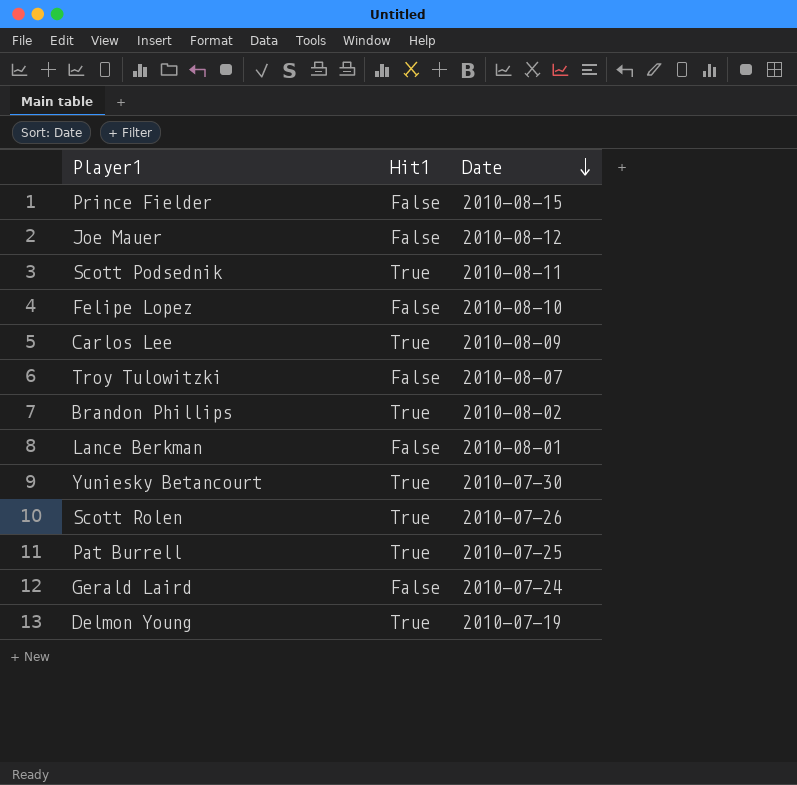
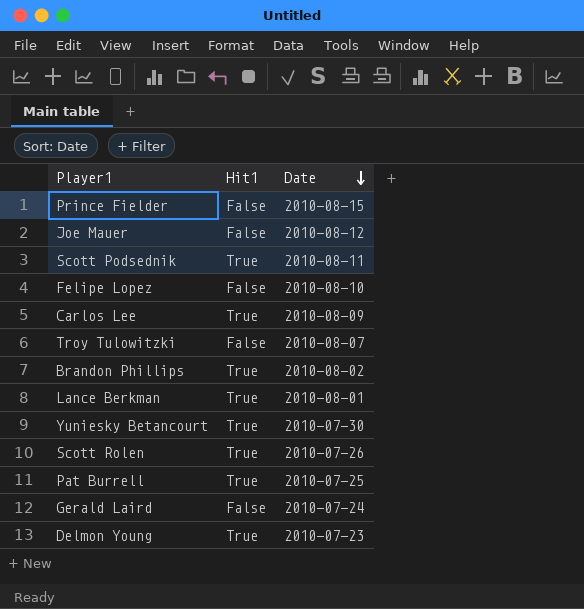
Lance Berkman | Hit1: False -> True
Delmon Young | Date: 2010-07-19 -> 2010-07-23

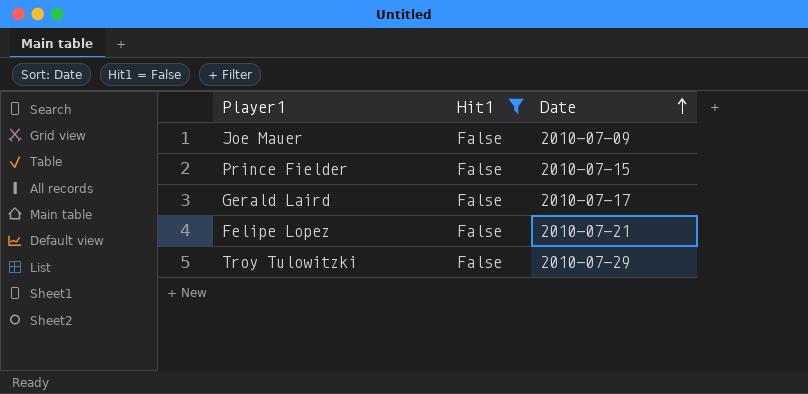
filter: none -> Hit1 = False
row order: Date descending -> Date ascending
Joe Mauer | Date: 2010-08-12 -> 2010-07-09
Prince Fielder | Date: 2010-08-15 -> 2010-07-15
Gerald Laird | Date: 2010-07-24 -> 2010-07-17
Felipe Lopez | Date: 2010-08-10 -> 2010-07-21
Troy Tulowitzki | Date: 2010-08-07 -> 2010-07-29

